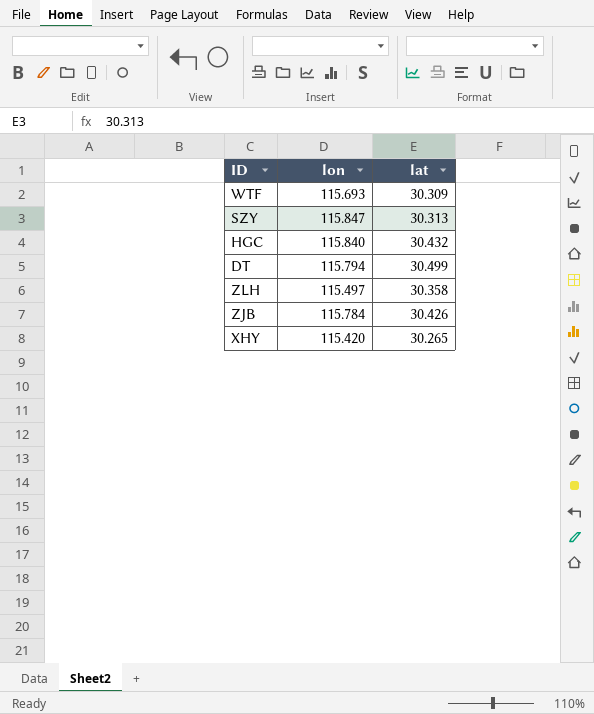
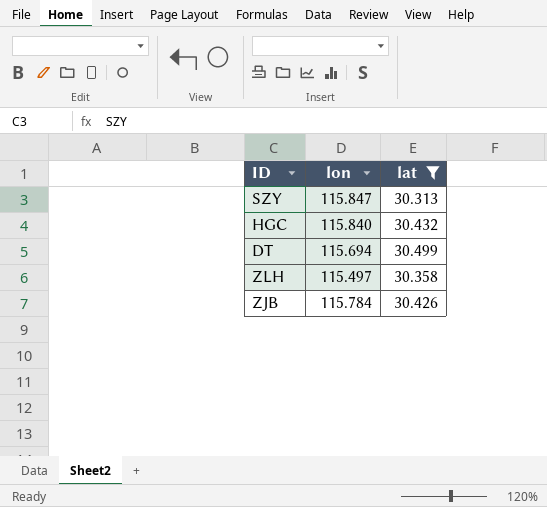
filter: none -> lat >= 30.313
DT | lon: 115.794 -> 115.694

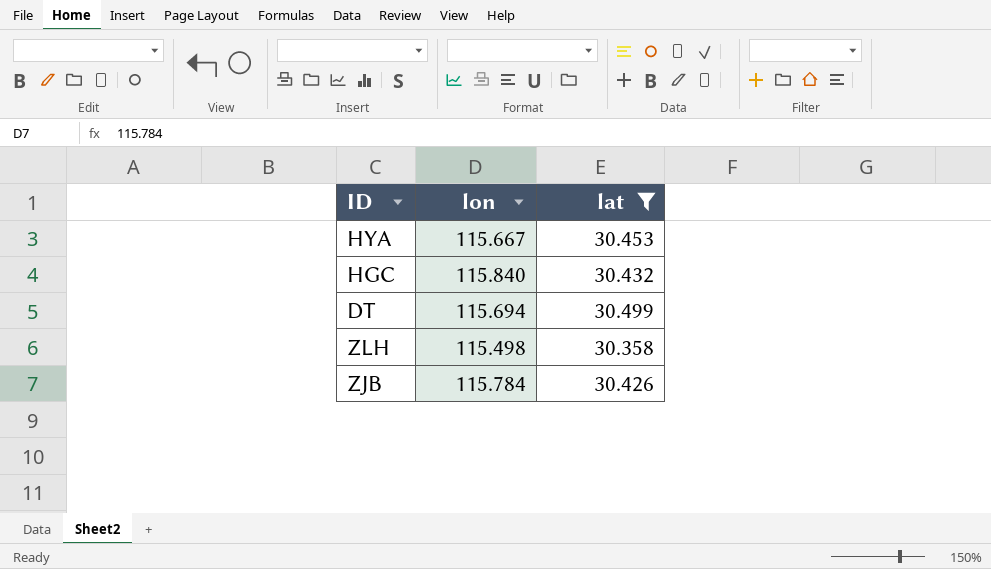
row SZY: 115.847 | 30.313 -> none
row HYA: none -> 115.667 | 30.453
ZLH | lon: 115.497 -> 115.498

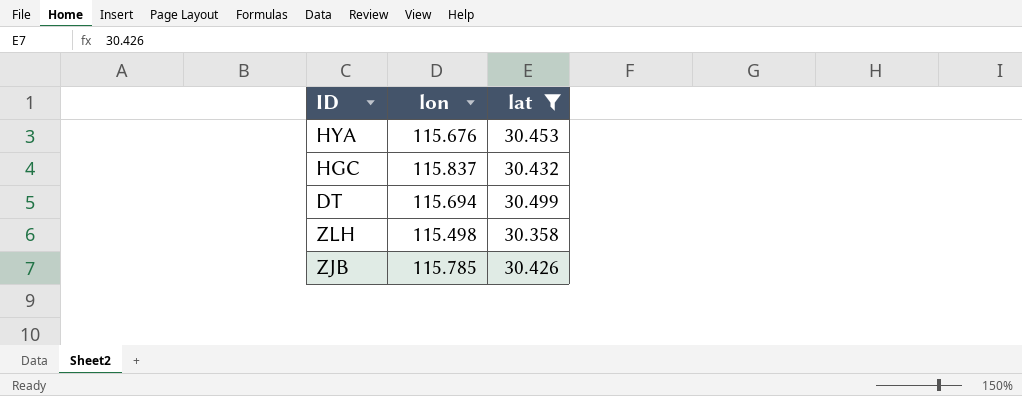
HYA | lon: 115.667 -> 115.676
HGC | lon: 115.840 -> 115.837
ZJB | lon: 115.784 -> 115.785

